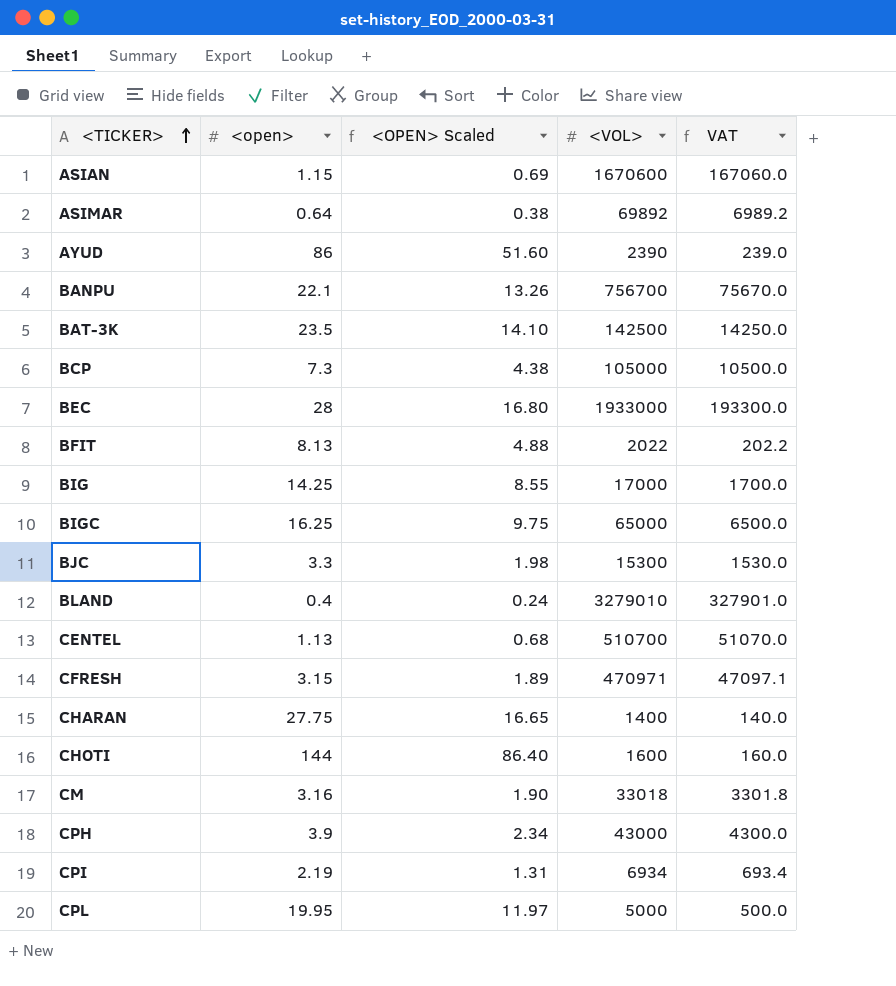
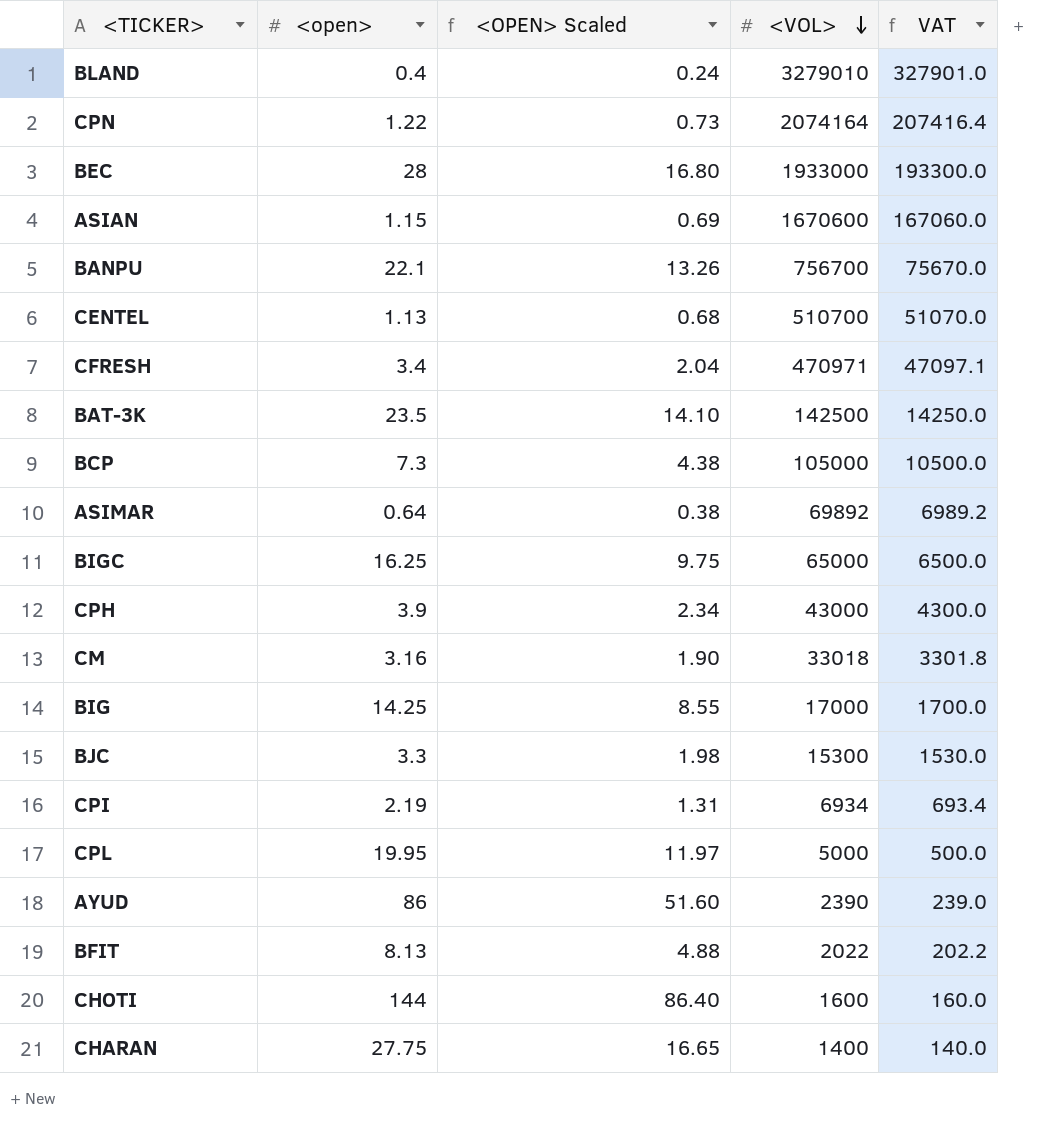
row order: <TICKER> ascending -> <VOL> descending
row CPN: none -> 1.22 | 0.73 | 2074164 | 207416.4
CFRESH | <open>: 3.15 -> 3.4
CFRESH | <OPEN> Scaled: 1.89 -> 2.04

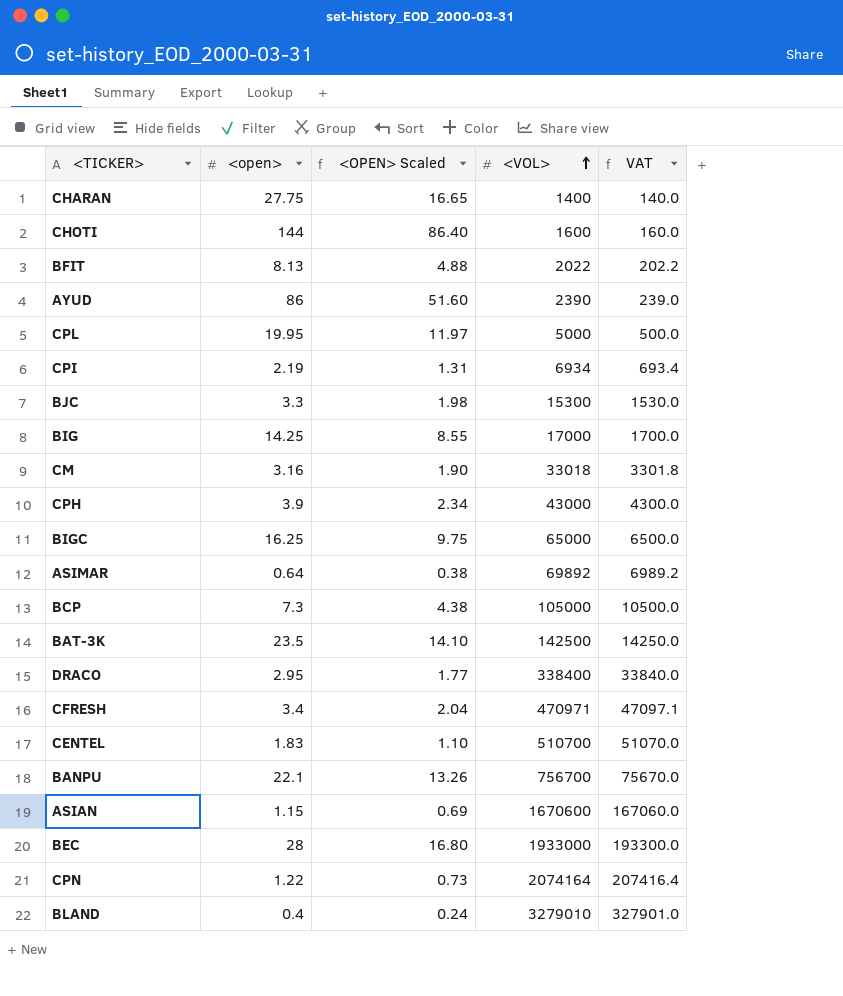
row order: <VOL> descending -> <VOL> ascending
row DRACO: none -> 2.95 | 1.77 | 338400 | 33840.0
CENTEL | <open>: 1.13 -> 1.83
CENTEL | <OPEN> Scaled: 0.68 -> 1.10

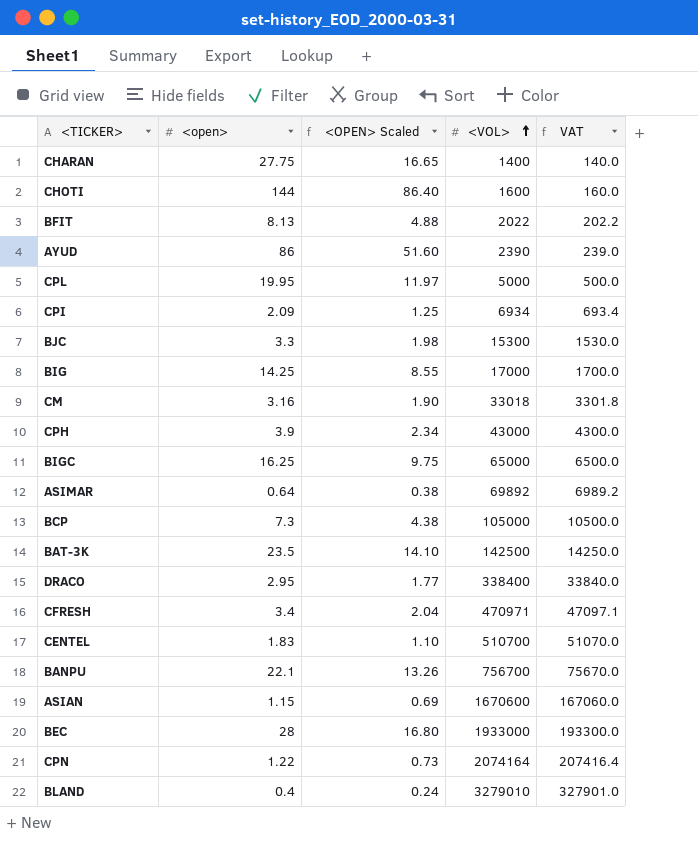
CPI | <open>: 2.19 -> 2.09
CPI | <OPEN> Scaled: 1.31 -> 1.25

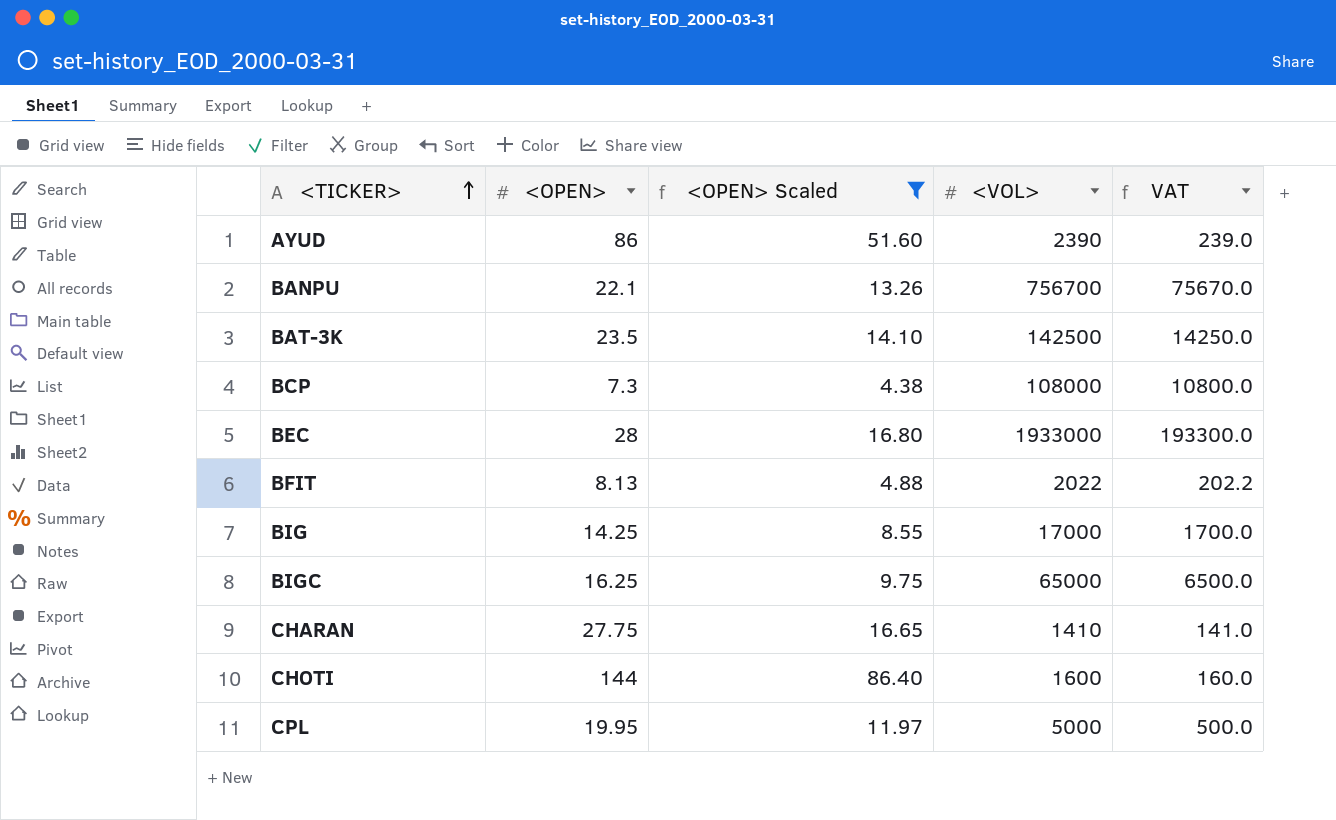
filter: none -> <OPEN> Scaled >= 4.38
row order: <VOL> ascending -> <TICKER> ascending
column name: <open> -> <OPEN>
BCP | <VOL>: 105000 -> 108000
BCP | VAT: 10500.0 -> 10800.0
CHARAN | <VOL>: 1400 -> 1410
CHARAN | VAT: 140.0 -> 141.0

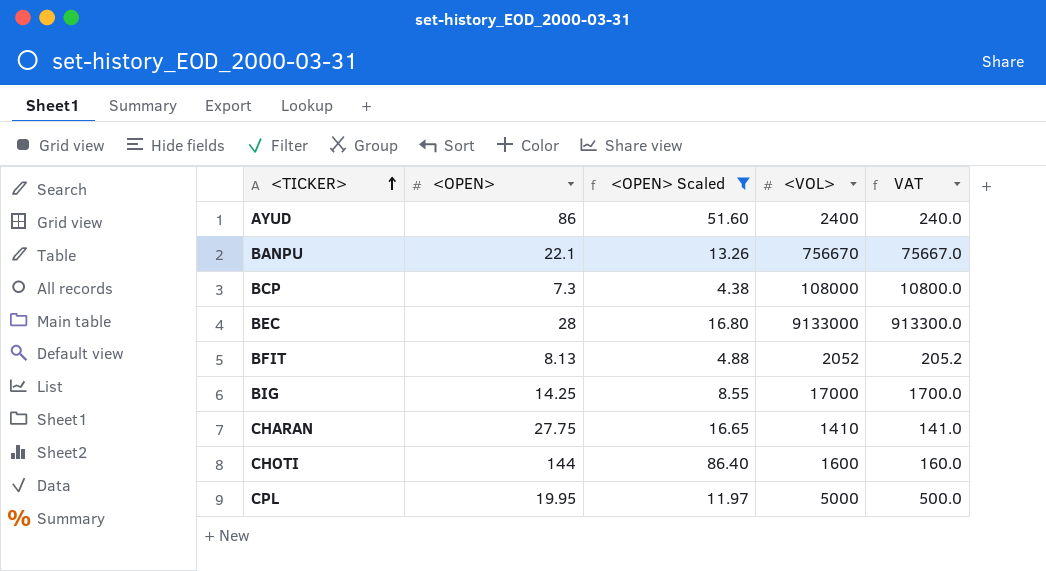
row BAT-3K: 23.5 | 14.10 | 142500 | 14250.0 -> none
row BIGC: 16.25 | 9.75 | 65000 | 6500.0 -> none
AYUD | <VOL>: 2390 -> 2400
AYUD | VAT: 239.0 -> 240.0
BANPU | <VOL>: 756700 -> 756670
BANPU | VAT: 75670.0 -> 75667.0
BEC | <VOL>: 1933000 -> 9133000
BEC | VAT: 193300.0 -> 913300.0
BFIT | <VOL>: 2022 -> 2052
BFIT | VAT: 202.2 -> 205.2

